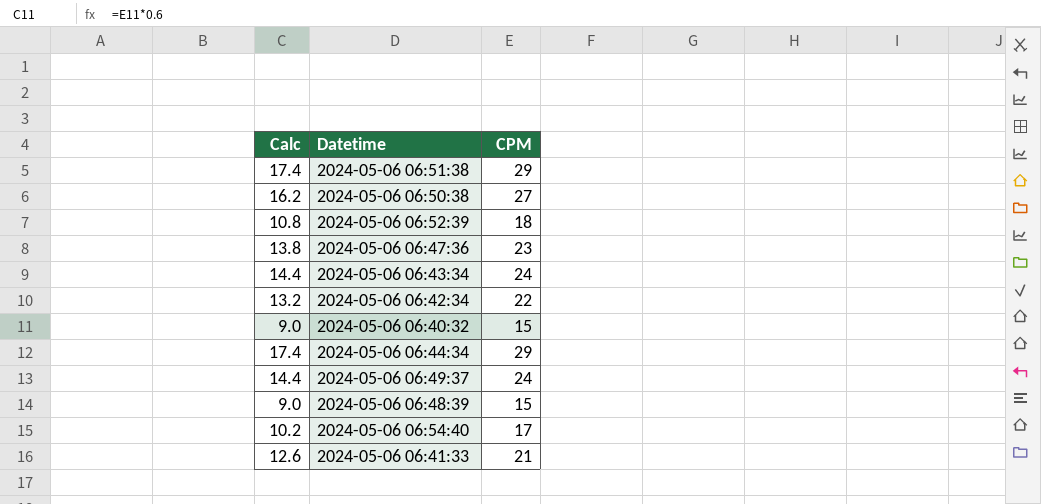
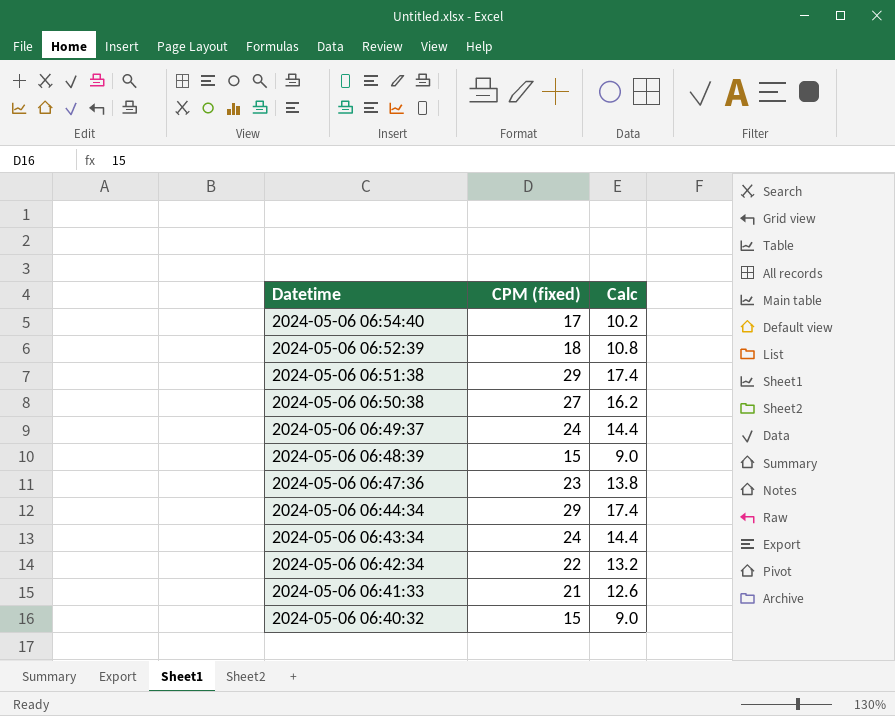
row order: none -> Datetime descending
column name: CPM -> CPM (fixed)
column Calc | position: 1 -> 3

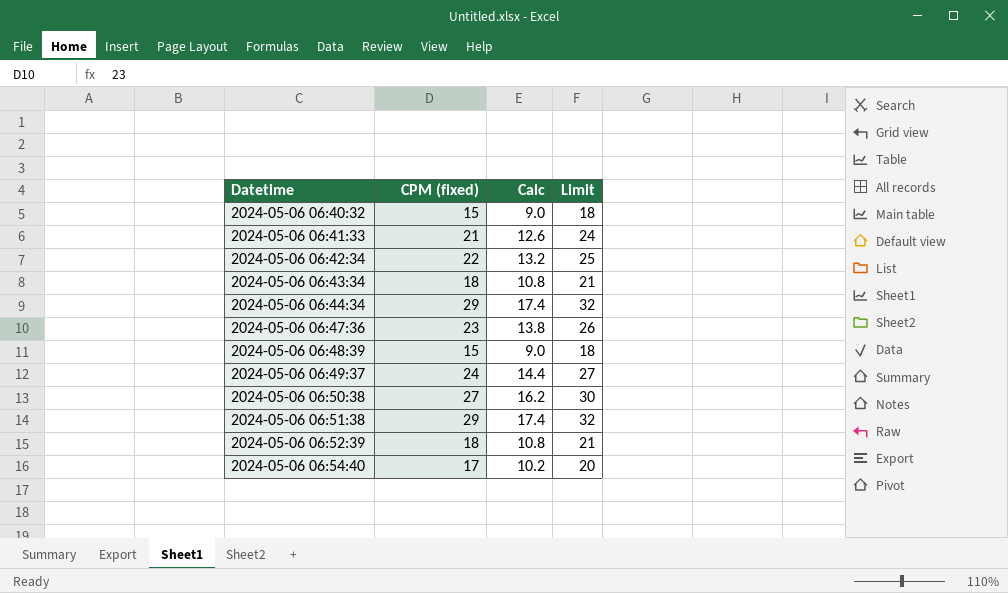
row order: Datetime descending -> Datetime ascending
column Limit | formula: none -> [CPM (fixed)] + 3
2024-05-06 06:43:34 | CPM (fixed): 24 -> 18
2024-05-06 06:43:34 | Calc: 14.4 -> 10.8

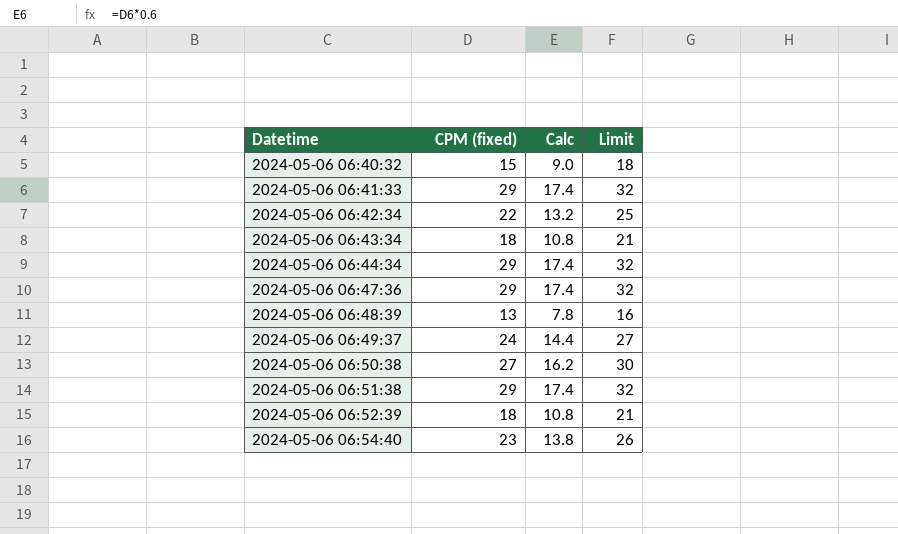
2024-05-06 06:41:33 | CPM (fixed): 21 -> 29
2024-05-06 06:41:33 | Calc: 12.6 -> 17.4
2024-05-06 06:41:33 | Limit: 24 -> 32
2024-05-06 06:47:36 | CPM (fixed): 23 -> 29
2024-05-06 06:47:36 | Calc: 13.8 -> 17.4
2024-05-06 06:47:36 | Limit: 26 -> 32
2024-05-06 06:48:39 | CPM (fixed): 15 -> 13
2024-05-06 06:48:39 | Calc: 9.0 -> 7.8
2024-05-06 06:48:39 | Limit: 18 -> 16
2024-05-06 06:54:40 | CPM (fixed): 17 -> 23
2024-05-06 06:54:40 | Calc: 10.2 -> 13.8
2024-05-06 06:54:40 | Limit: 20 -> 26

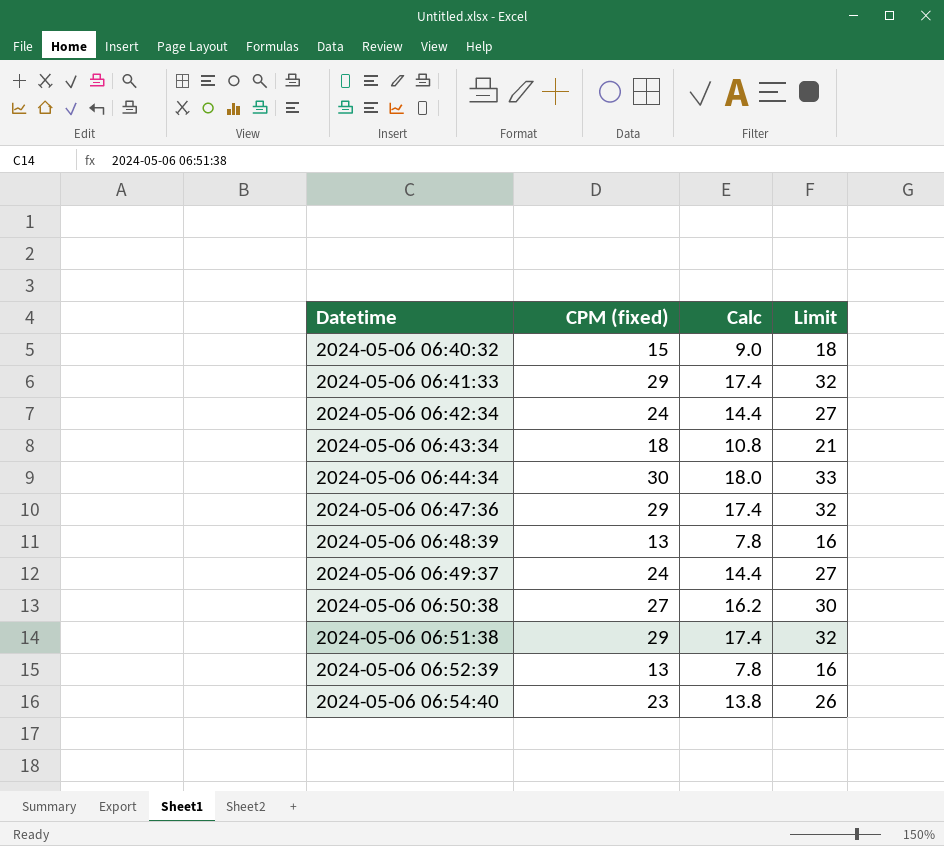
2024-05-06 06:42:34 | CPM (fixed): 22 -> 24
2024-05-06 06:42:34 | Calc: 13.2 -> 14.4
2024-05-06 06:42:34 | Limit: 25 -> 27
2024-05-06 06:44:34 | CPM (fixed): 29 -> 30
2024-05-06 06:44:34 | Calc: 17.4 -> 18.0
2024-05-06 06:44:34 | Limit: 32 -> 33
2024-05-06 06:52:39 | CPM (fixed): 18 -> 13
2024-05-06 06:52:39 | Calc: 10.8 -> 7.8
2024-05-06 06:52:39 | Limit: 21 -> 16

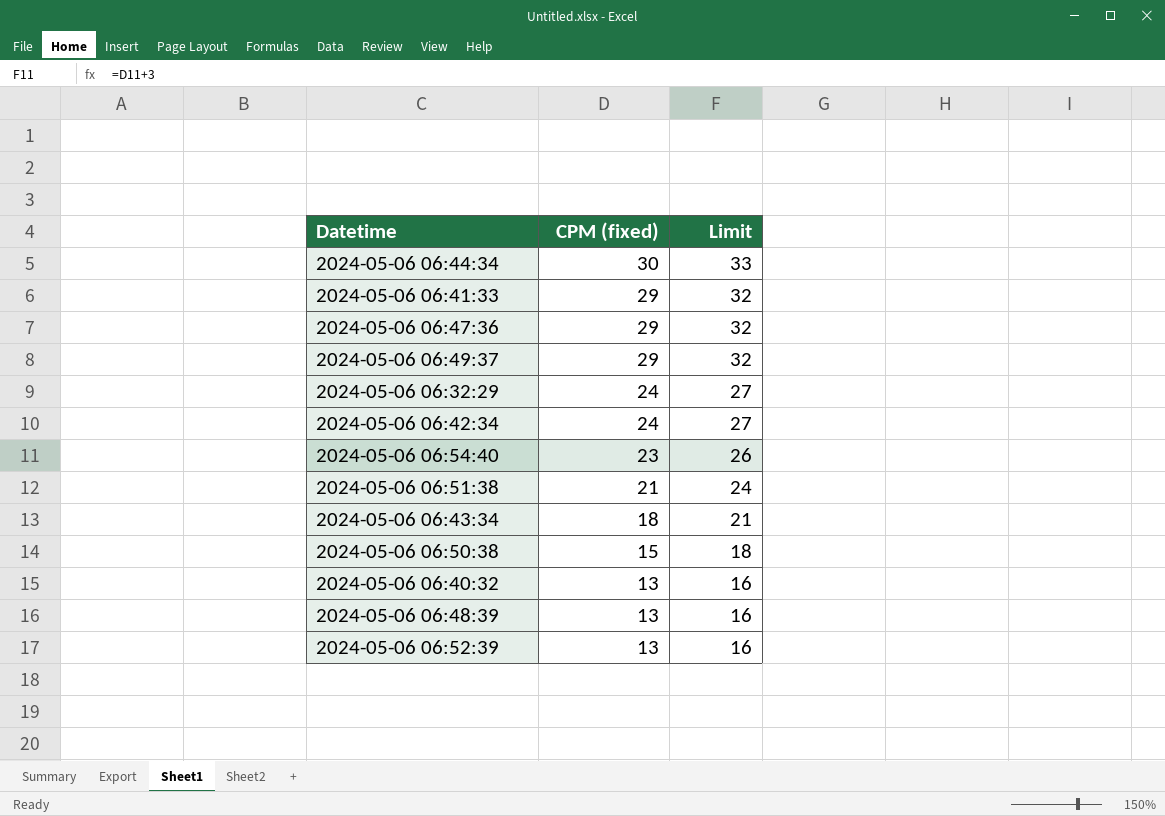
row order: Datetime ascending -> CPM (fixed) descending
column Calc | formula: [CPM (fixed)] * 0.6 -> none
2024-05-06 06:49:37 | CPM (fixed): 24 -> 29
2024-05-06 06:49:37 | Limit: 27 -> 32
row 2024-05-06 06:32:29: none -> 24 | 27
2024-05-06 06:51:38 | CPM (fixed): 29 -> 21
2024-05-06 06:51:38 | Limit: 32 -> 24
2024-05-06 06:50:38 | CPM (fixed): 27 -> 15
2024-05-06 06:50:38 | Limit: 30 -> 18
2024-05-06 06:40:32 | CPM (fixed): 15 -> 13
2024-05-06 06:40:32 | Limit: 18 -> 16

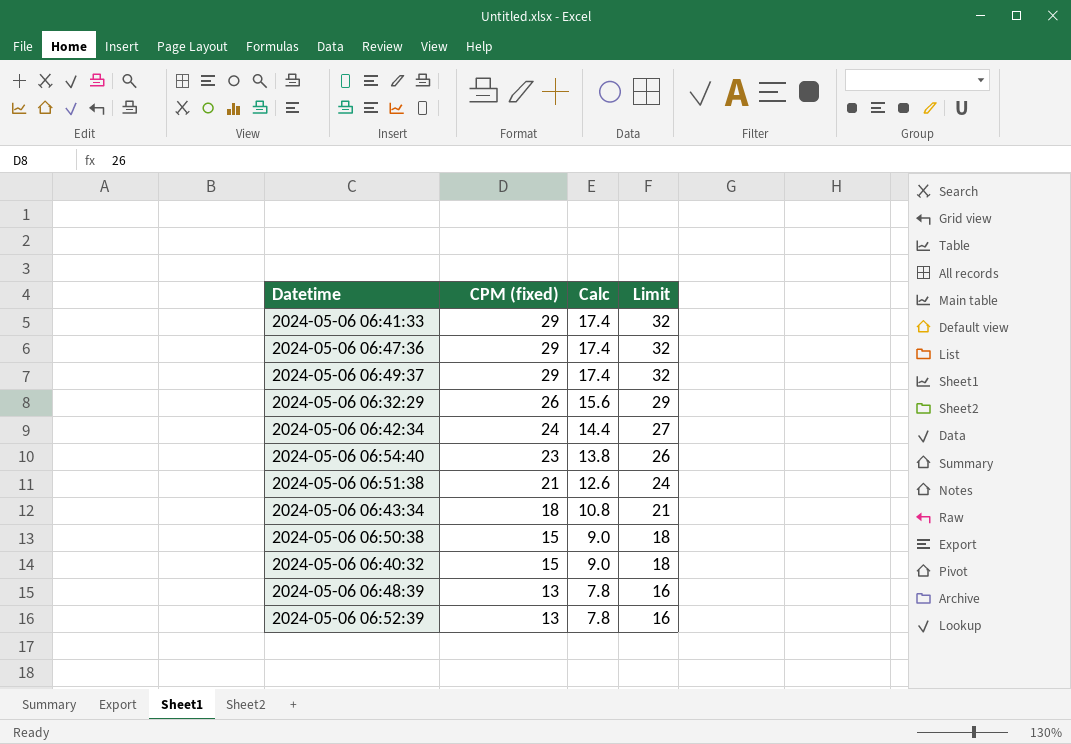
column Calc | formula: none -> [CPM (fixed)] * 0.6
row 2024-05-06 06:44:34: 30 | 33 -> none
2024-05-06 06:32:29 | CPM (fixed): 24 -> 26
2024-05-06 06:32:29 | Limit: 27 -> 29
2024-05-06 06:40:32 | CPM (fixed): 13 -> 15
2024-05-06 06:40:32 | Limit: 16 -> 18

